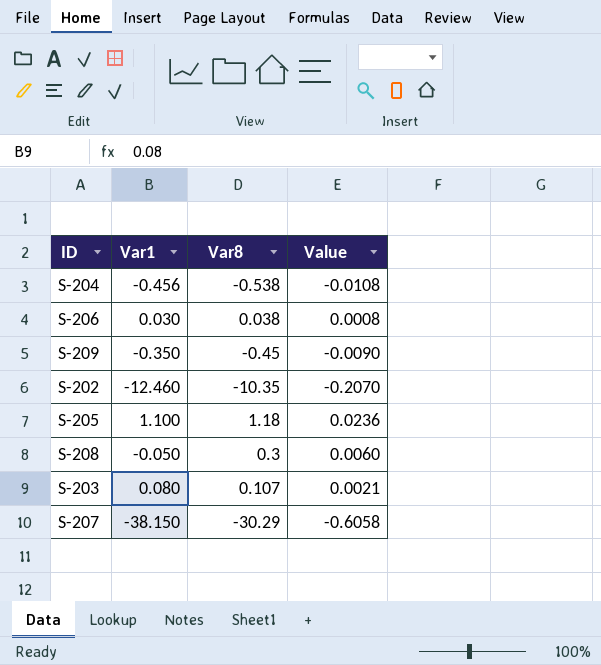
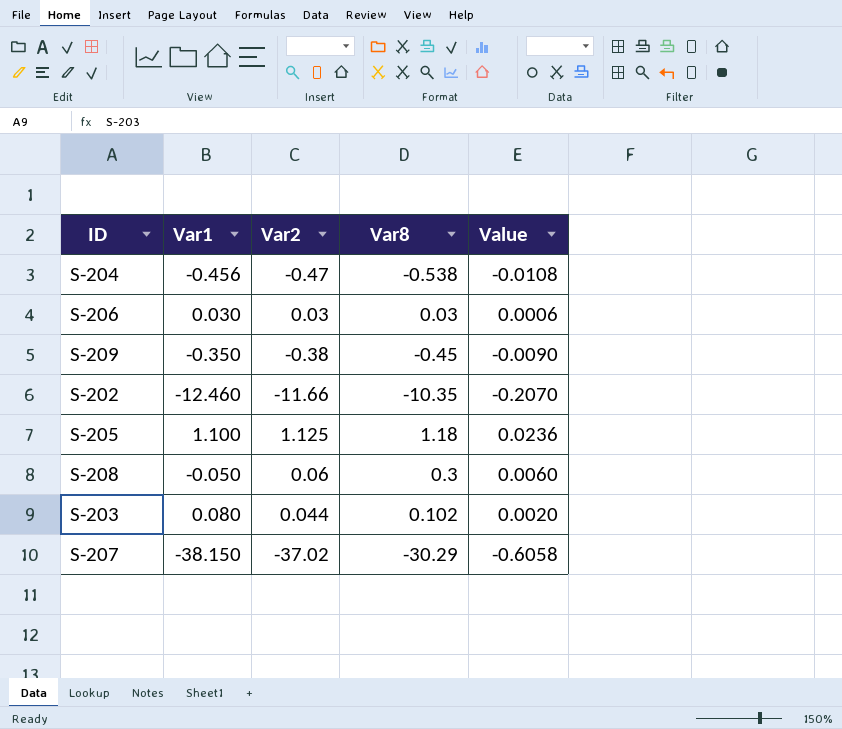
column Var2 | position: none -> 3
S-206 | Var8: 0.038 -> 0.03
S-206 | Value: 0.0008 -> 0.0006
S-203 | Var8: 0.107 -> 0.102
S-203 | Value: 0.0021 -> 0.0020

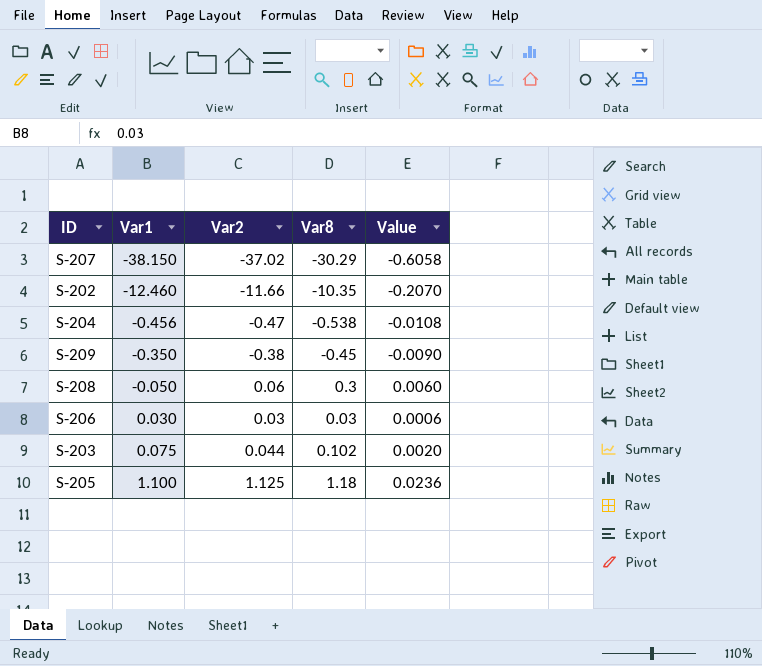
row order: none -> Var1 ascending
S-203 | Var1: 0.080 -> 0.075

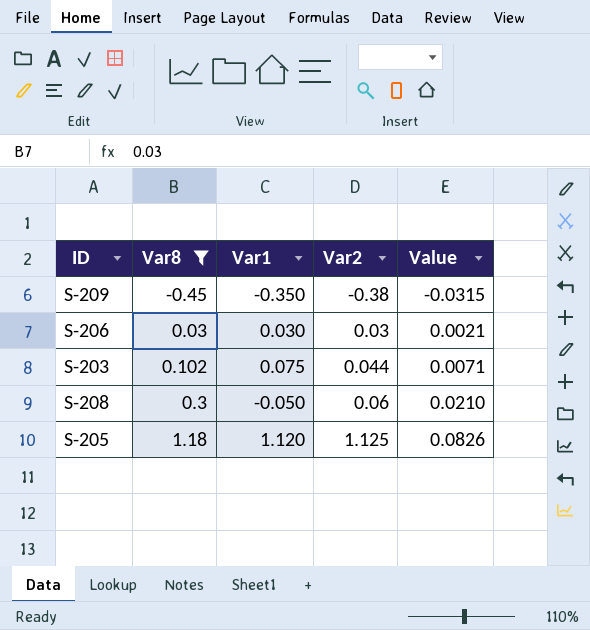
filter: none -> Var8 >= -0.45
row order: Var1 ascending -> Var8 ascending
column Var8 | position: 4 -> 2
column Value | formula: [Var8] * 0.02 -> [Var8] * 0.07
S-205 | Var1: 1.100 -> 1.120

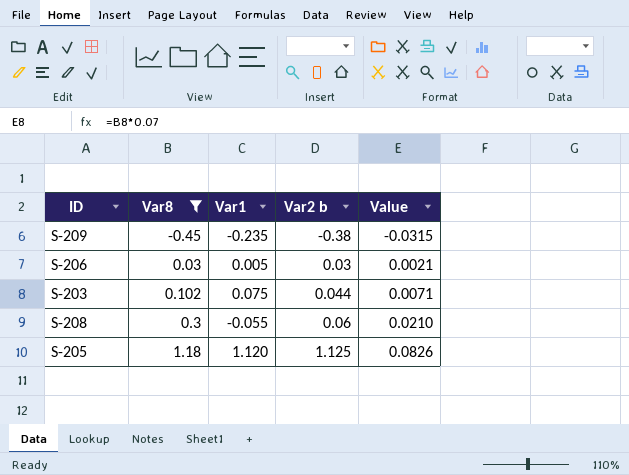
column name: Var2 -> Var2 b
S-209 | Var1: -0.350 -> -0.235
S-206 | Var1: 0.030 -> 0.005
S-208 | Var1: -0.050 -> -0.055

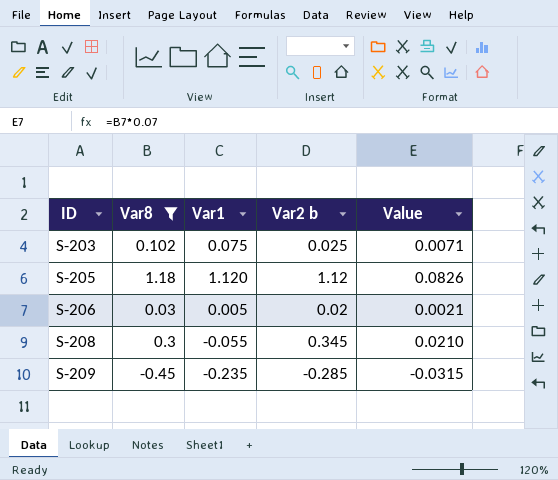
row order: Var8 ascending -> ID ascending
S-203 | Var2 b: 0.044 -> 0.025
S-205 | Var2 b: 1.125 -> 1.12
S-206 | Var2 b: 0.03 -> 0.02
S-208 | Var2 b: 0.06 -> 0.345
S-209 | Var2 b: -0.38 -> -0.285

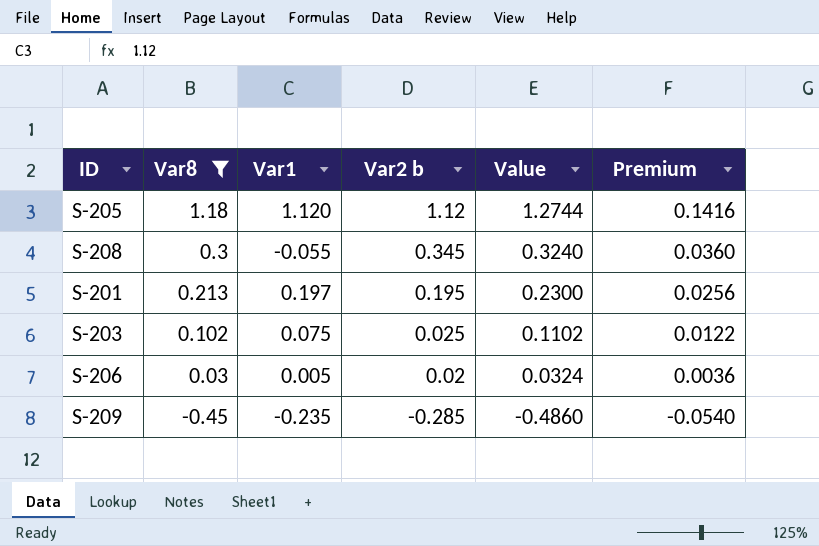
row order: ID ascending -> Var8 descending
column Value | formula: [Var8] * 0.07 -> [Var8] * 1.08
column Premium | formula: none -> [Var8] * 0.12
row S-201: none -> 0.213 | 0.197 | 0.195 | 0.2300 | 0.0256

